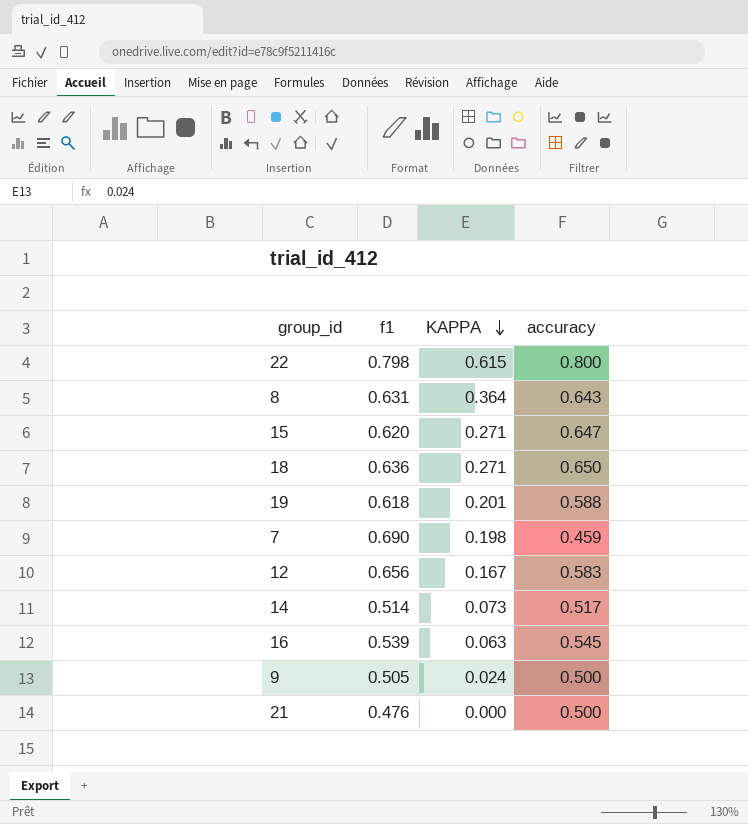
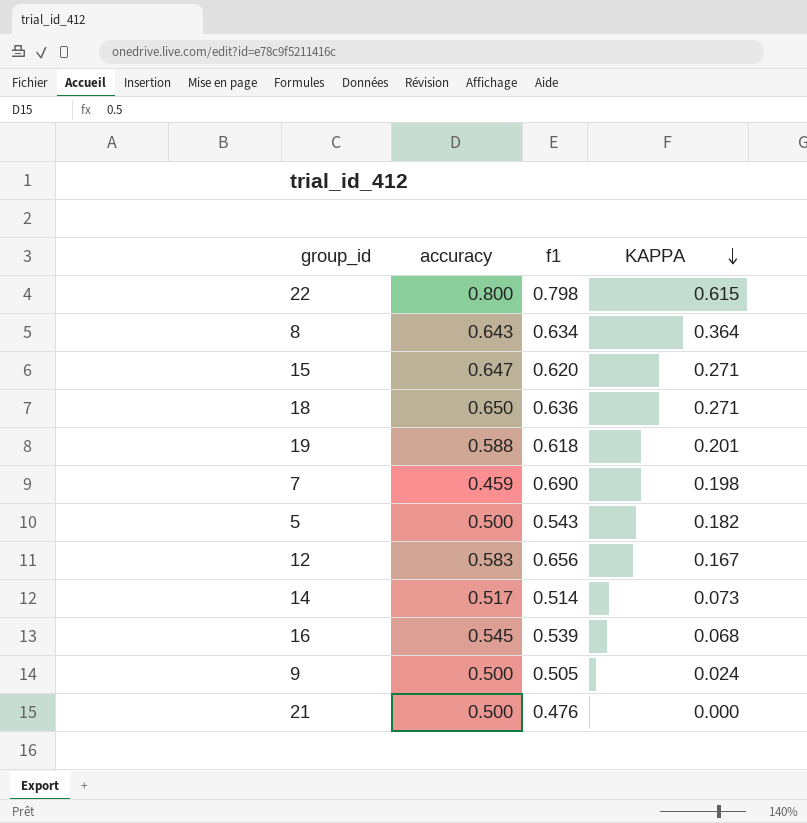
column accuracy | position: 4 -> 2
8 | f1: 0.631 -> 0.634
row 5: none -> 0.500 | 0.543 | 0.182
16 | KAPPA: 0.063 -> 0.068

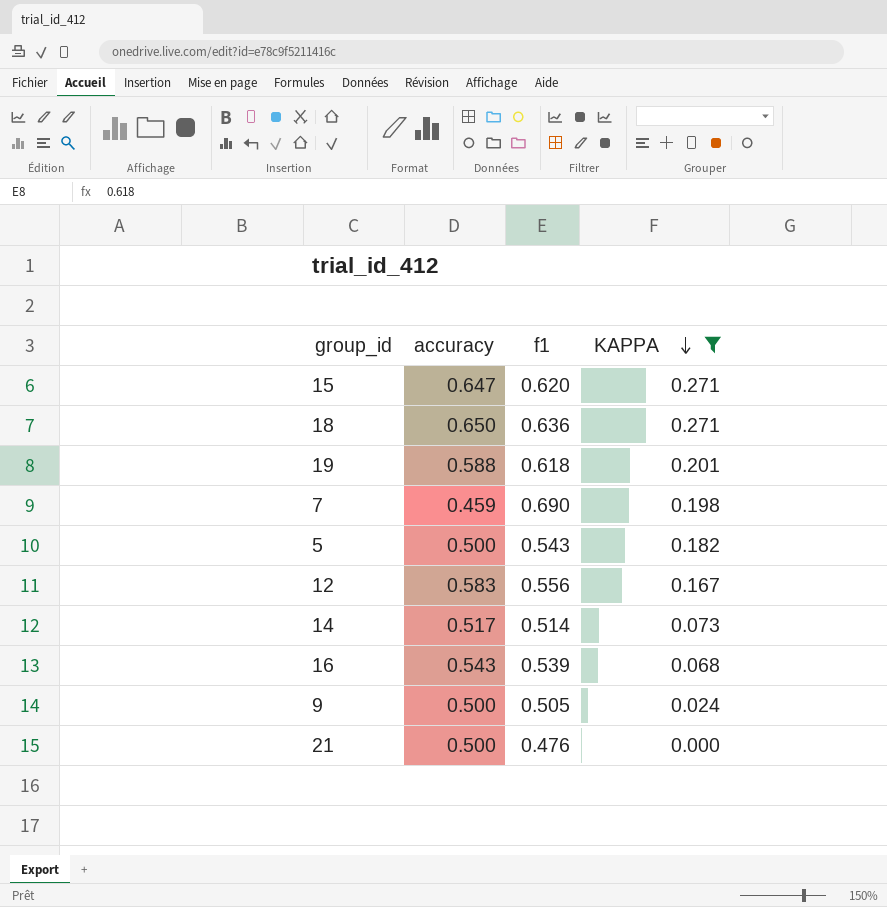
filter: none -> KAPPA <= 0.271
12 | f1: 0.656 -> 0.556
16 | accuracy: 0.545 -> 0.543

